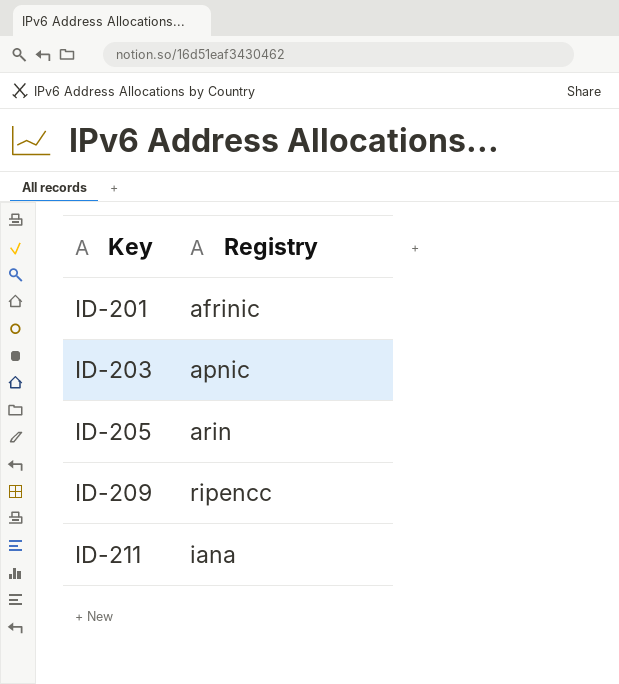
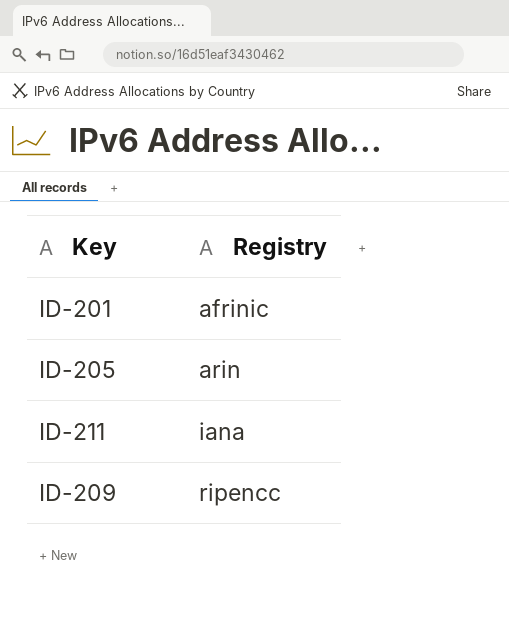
row order: Key ascending -> Registry ascending
row ID-203: apnic -> none

